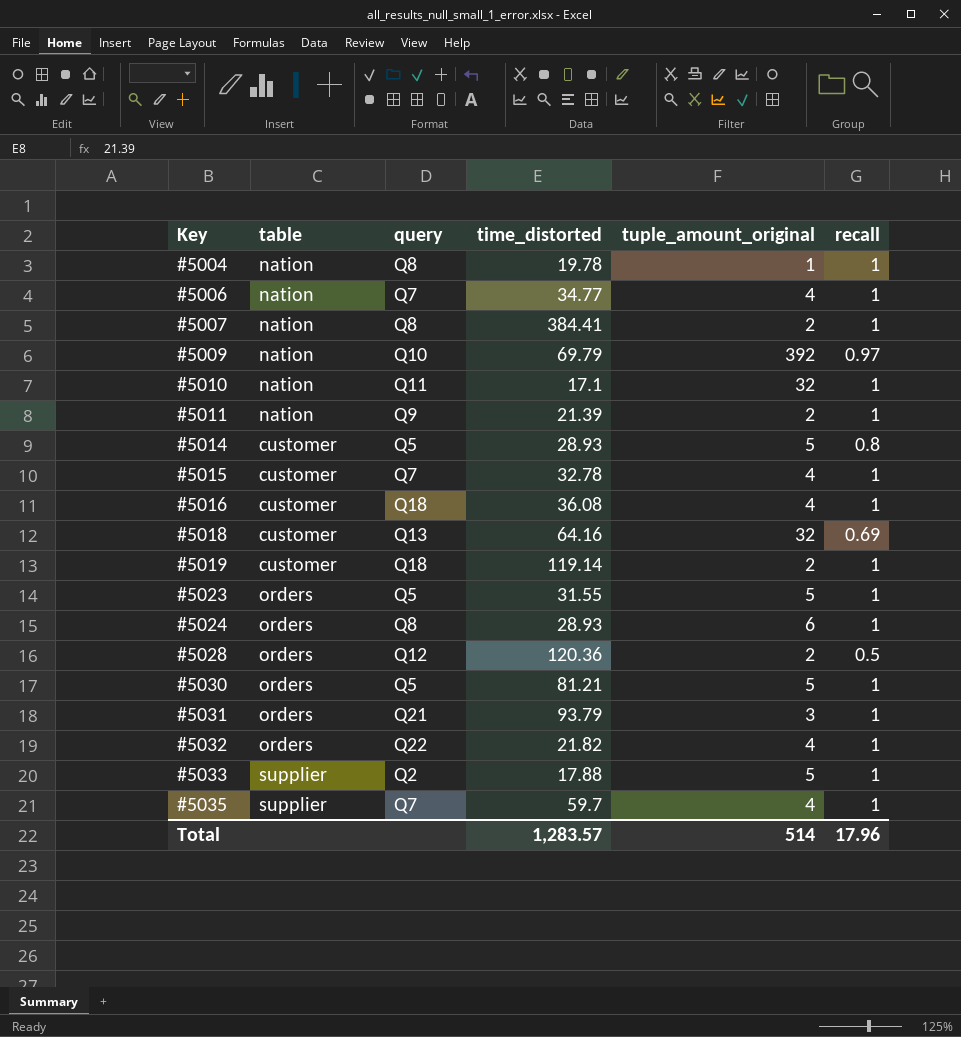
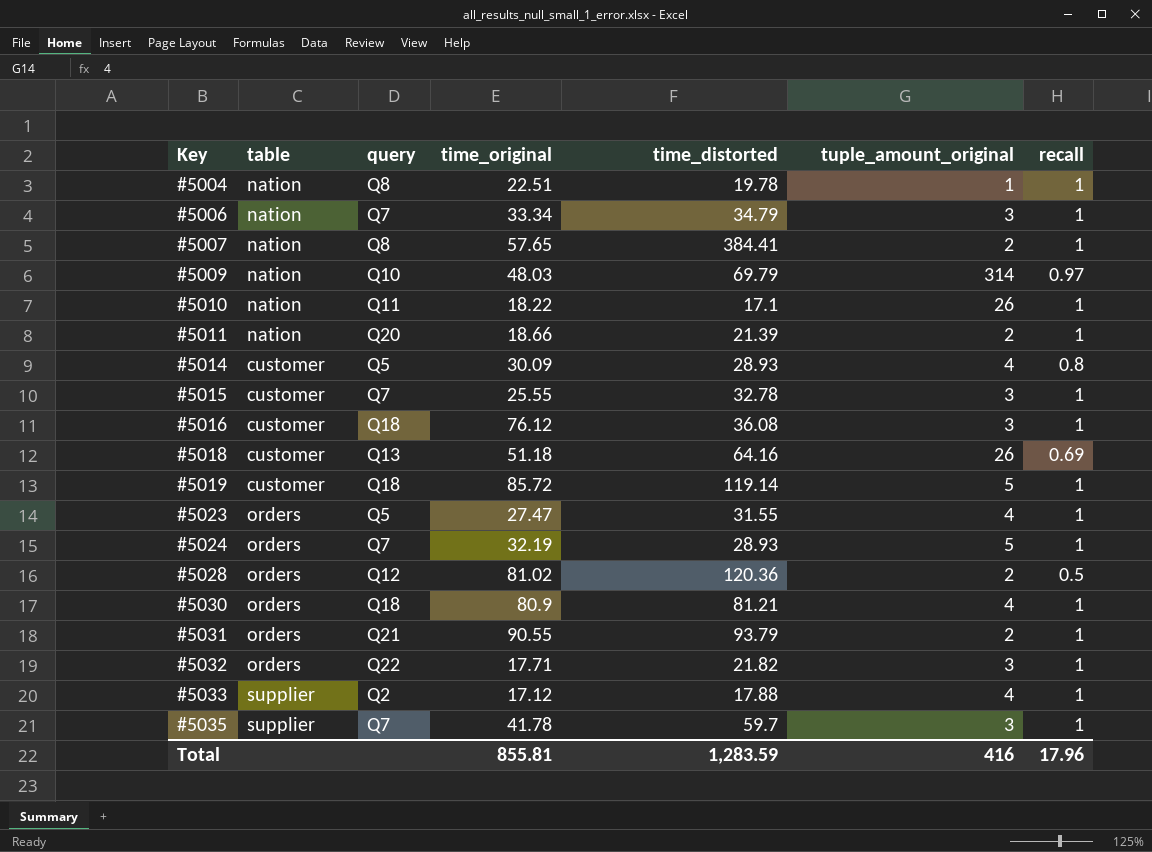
column time_original | position: none -> 4
#5006 | time_distorted: 34.77 -> 34.79
#5006 | tuple_amount_original: 4 -> 3
#5009 | tuple_amount_original: 392 -> 314
#5010 | tuple_amount_original: 32 -> 26
#5011 | query: Q9 -> Q20
#5014 | tuple_amount_original: 5 -> 4
#5015 | tuple_amount_original: 4 -> 3
#5016 | tuple_amount_original: 4 -> 3
#5018 | tuple_amount_original: 32 -> 26
#5019 | tuple_amount_original: 2 -> 5
#5023 | tuple_amount_original: 5 -> 4
#5024 | query: Q8 -> Q7
#5024 | tuple_amount_original: 6 -> 5
#5030 | query: Q5 -> Q18
#5030 | tuple_amount_original: 5 -> 4
#5031 | tuple_amount_original: 3 -> 2
#5032 | tuple_amount_original: 4 -> 3
#5033 | tuple_amount_original: 5 -> 4
#5035 | tuple_amount_original: 4 -> 3
Total | time_distorted: 1,283.57 -> 1,283.59
Total | tuple_amount_original: 514 -> 416

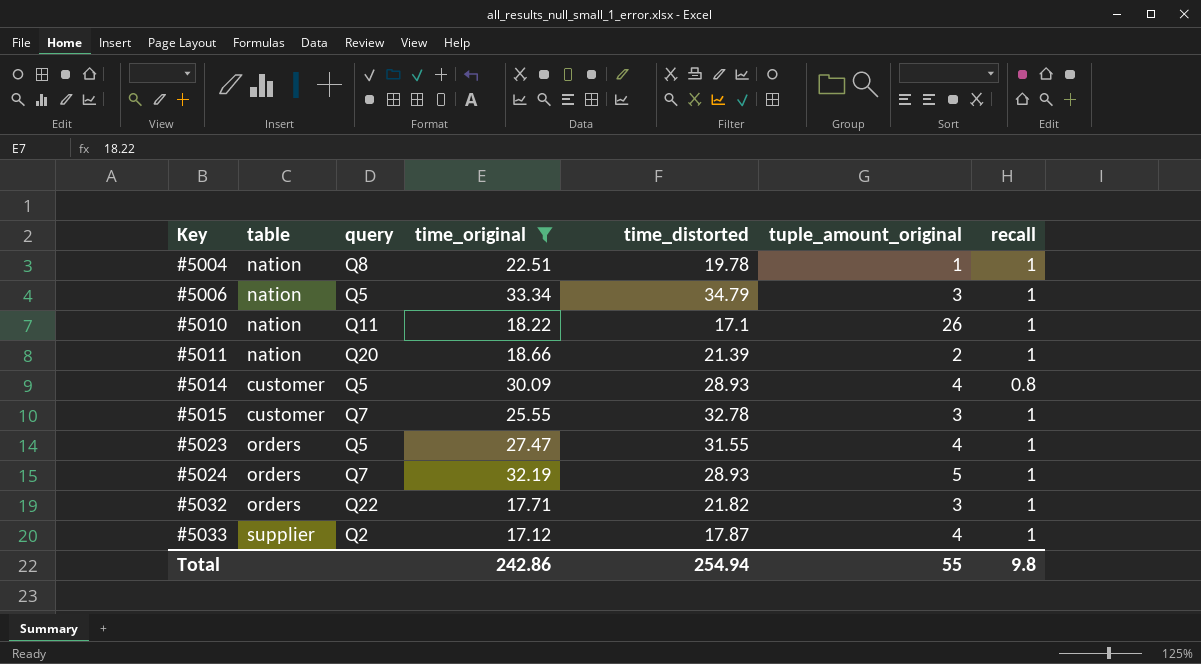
filter: none -> time_original <= 33.34
#5006 | query: Q7 -> Q5
#5033 | time_distorted: 17.88 -> 17.87
Total | time_original: 855.81 -> 242.86
Total | time_distorted: 1,283.59 -> 254.94
Total | tuple_amount_original: 416 -> 55
Total | recall: 17.96 -> 9.8

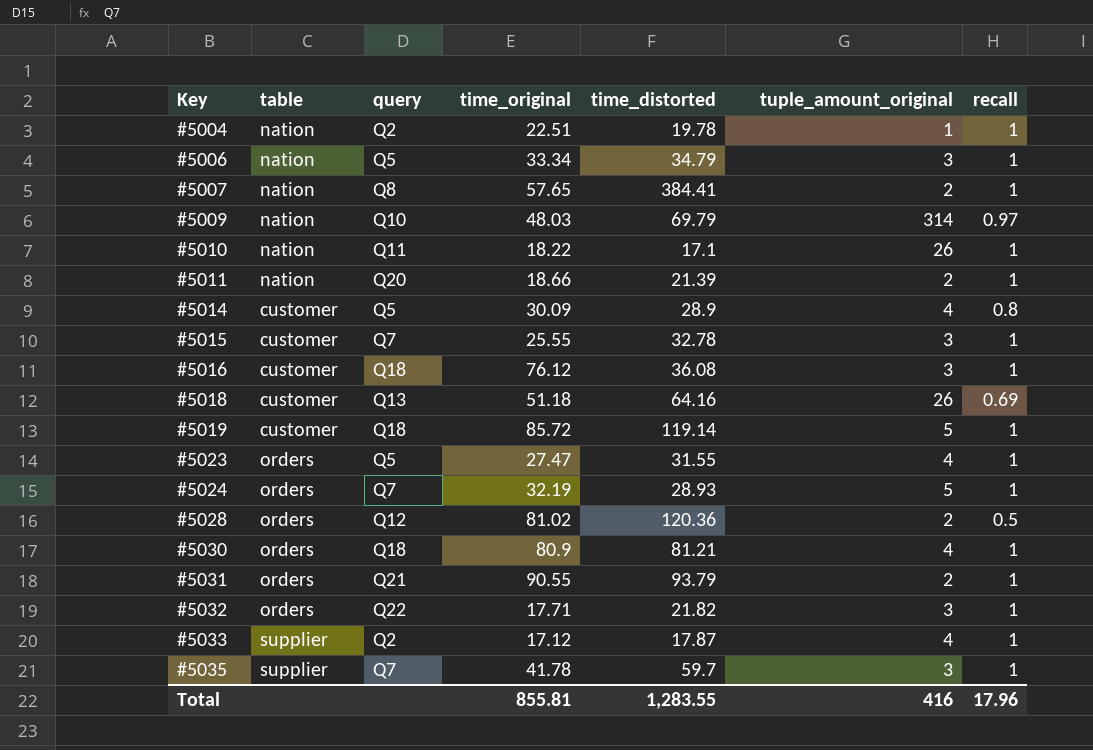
filter: time_original <= 33.34 -> none
#5004 | query: Q8 -> Q2
#5014 | time_distorted: 28.93 -> 28.9
Total | time_original: 242.86 -> 855.81
Total | time_distorted: 254.94 -> 1,283.55
Total | tuple_amount_original: 55 -> 416
Total | recall: 9.8 -> 17.96

